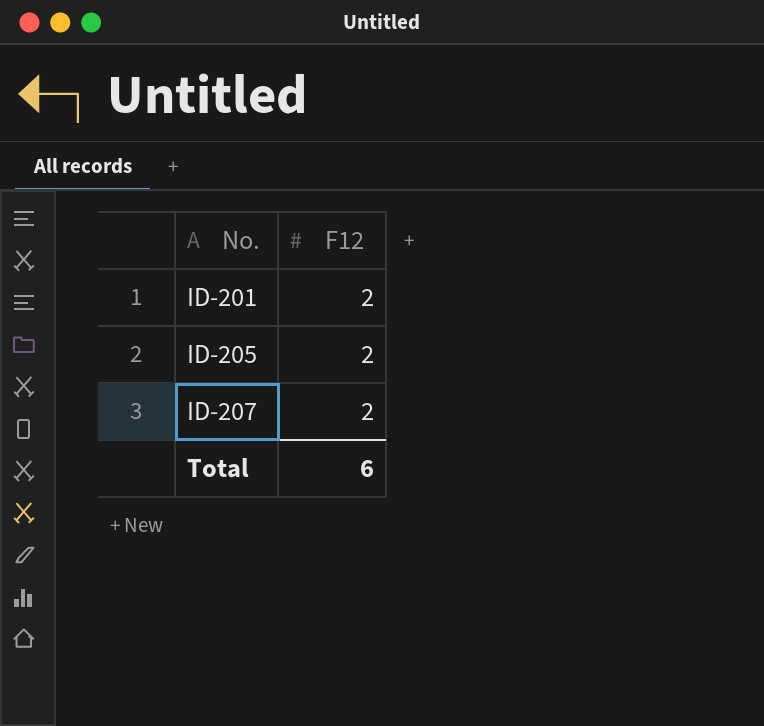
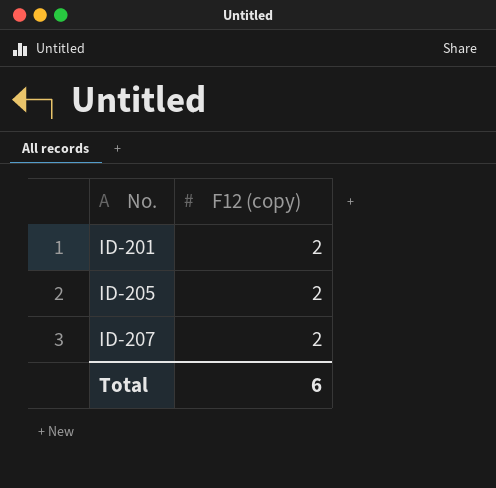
column name: F12 -> F12 (copy)

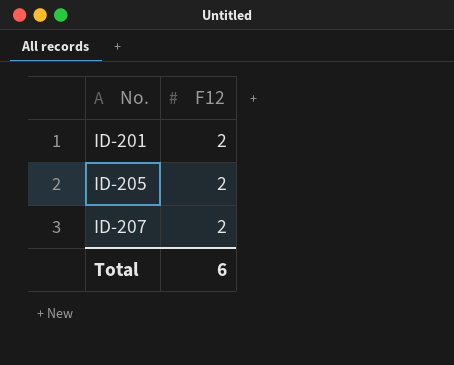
column name: F12 (copy) -> F12

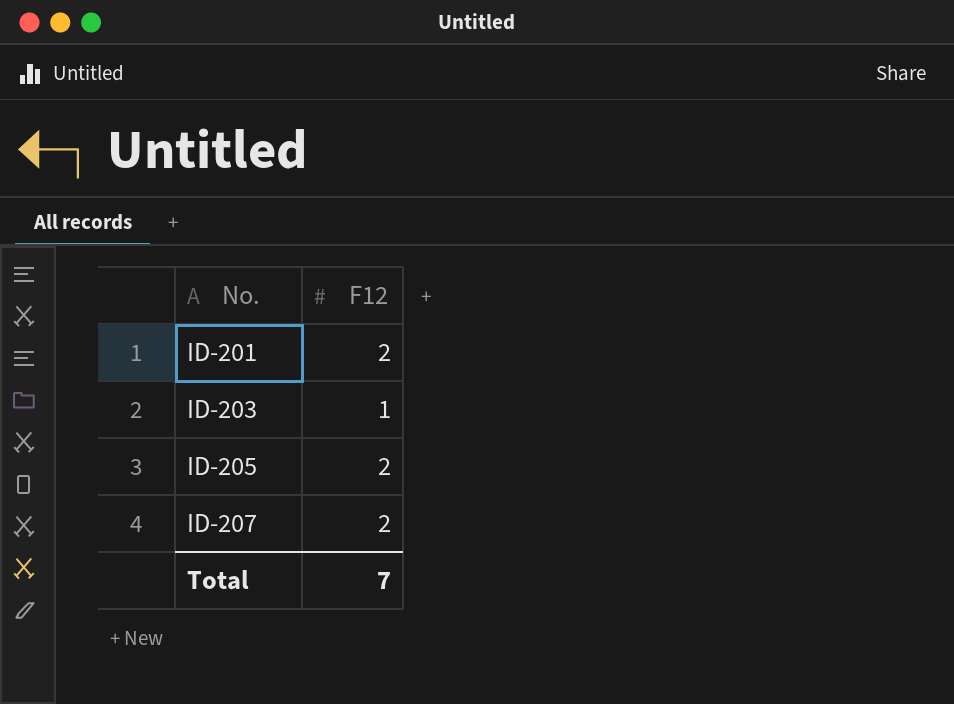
row ID-203: none -> 1
Total | F12: 6 -> 7

